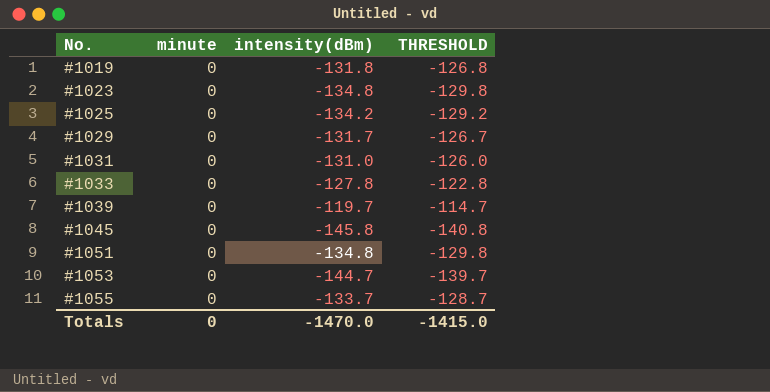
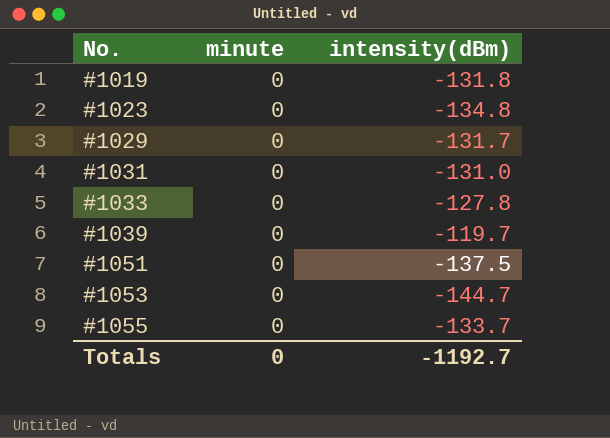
column THRESHOLD | formula: [intensity(dBm)] + 5 -> none
row #1025: 0 | -134.2 | -129.2 -> none
row #1045: 0 | -145.8 | -140.8 -> none
#1051 | intensity(dBm): -134.8 -> -137.5
Totals | intensity(dBm): -1470.0 -> -1192.7

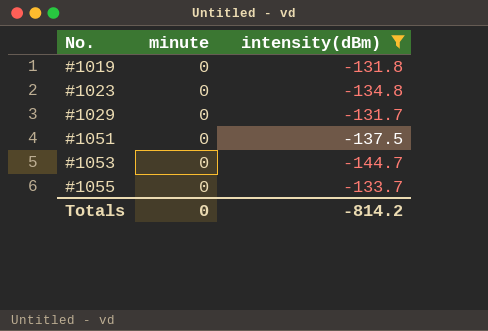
filter: none -> intensity(dBm) <= -131.7
Totals | intensity(dBm): -1192.7 -> -814.2

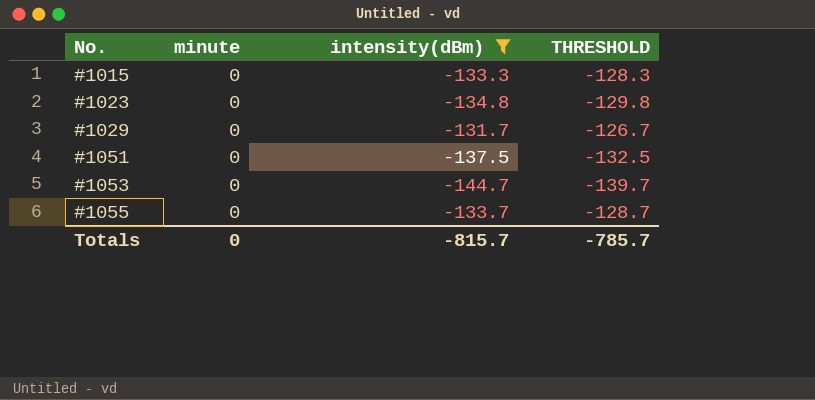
column THRESHOLD | formula: none -> [intensity(dBm)] + 5
row #1019: 0 | -131.8 -> none
row #1015: none -> 0 | -133.3 | -128.3
Totals | intensity(dBm): -814.2 -> -815.7

